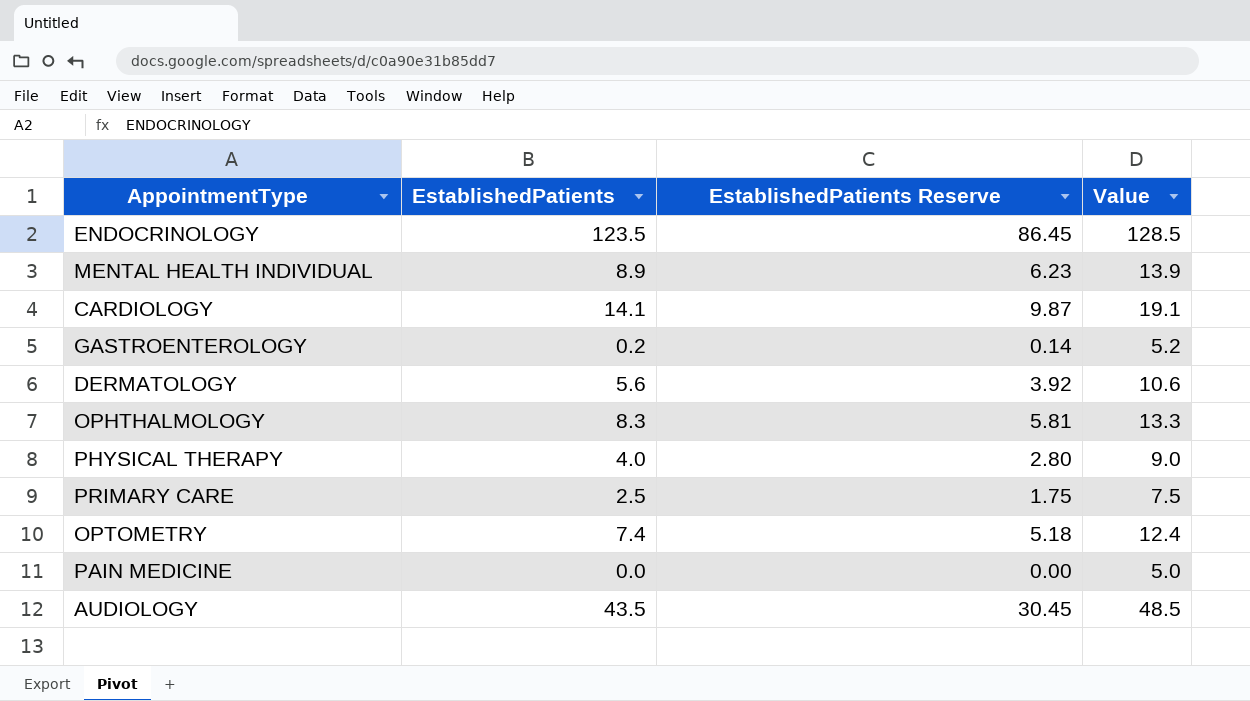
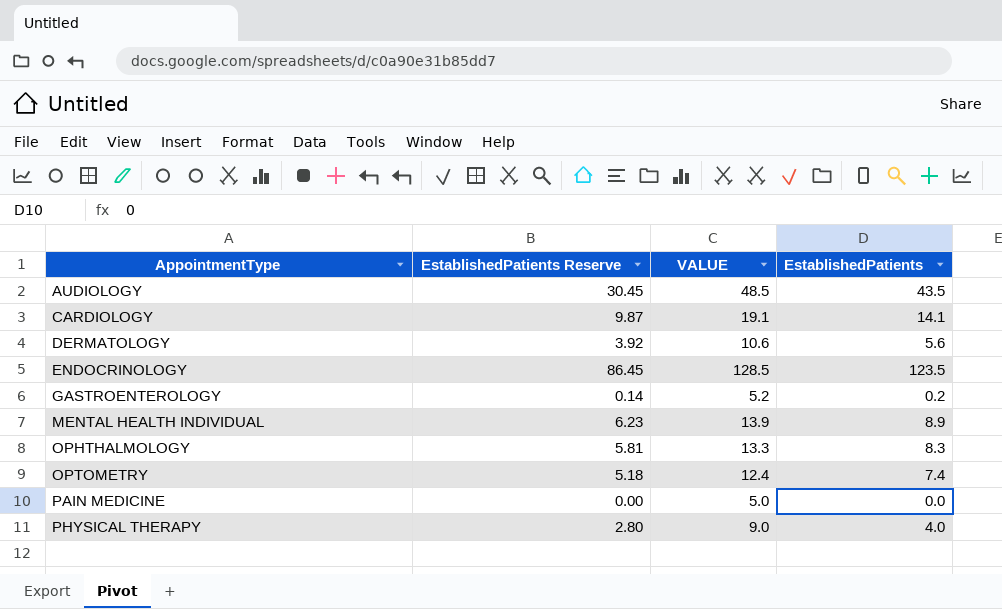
row order: none -> AppointmentType ascending
column name: Value -> VALUE
column EstablishedPatients | position: 2 -> 4
row PRIMARY CARE: 2.5 | 1.75 | 7.5 -> none

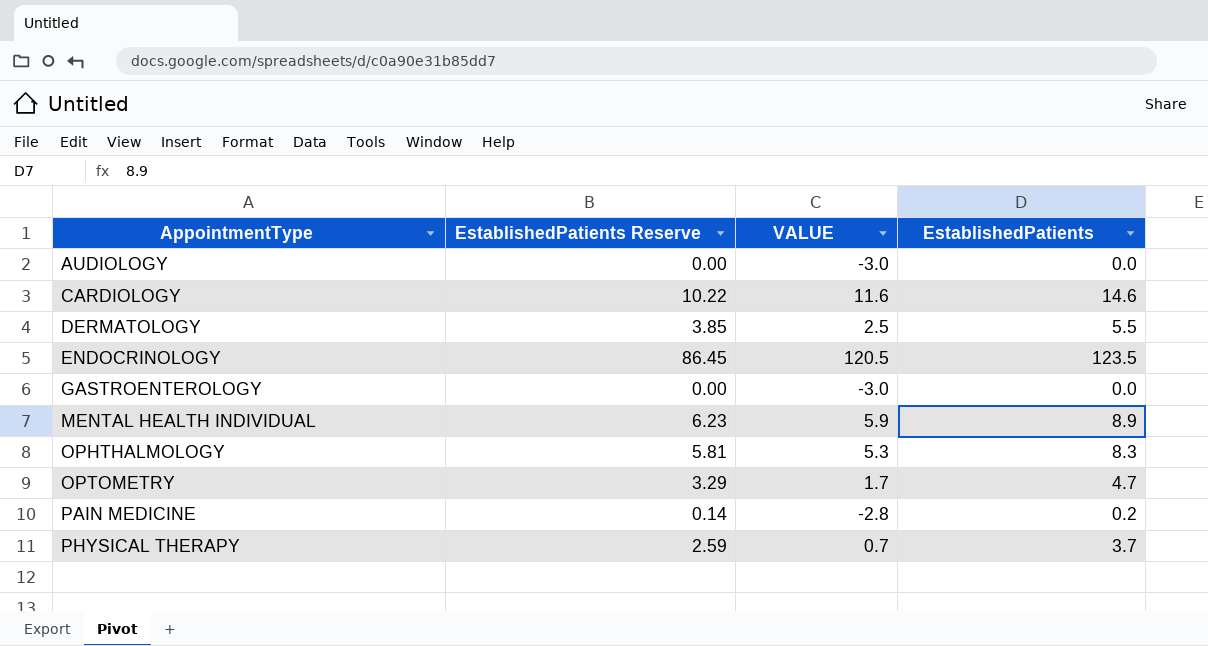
column VALUE | formula: [EstablishedPatients] + 5 -> [EstablishedPatients] - 3
AUDIOLOGY | EstablishedPatients Reserve: 30.45 -> 0.00
AUDIOLOGY | EstablishedPatients: 43.5 -> 0.0
CARDIOLOGY | EstablishedPatients Reserve: 9.87 -> 10.22
CARDIOLOGY | EstablishedPatients: 14.1 -> 14.6
DERMATOLOGY | EstablishedPatients Reserve: 3.92 -> 3.85
DERMATOLOGY | EstablishedPatients: 5.6 -> 5.5
GASTROENTEROLOGY | EstablishedPatients Reserve: 0.14 -> 0.00
GASTROENTEROLOGY | EstablishedPatients: 0.2 -> 0.0
OPTOMETRY | EstablishedPatients Reserve: 5.18 -> 3.29
OPTOMETRY | EstablishedPatients: 7.4 -> 4.7
PAIN MEDICINE | EstablishedPatients Reserve: 0.00 -> 0.14
PAIN MEDICINE | EstablishedPatients: 0.0 -> 0.2
PHYSICAL THERAPY | EstablishedPatients Reserve: 2.80 -> 2.59
PHYSICAL THERAPY | EstablishedPatients: 4.0 -> 3.7

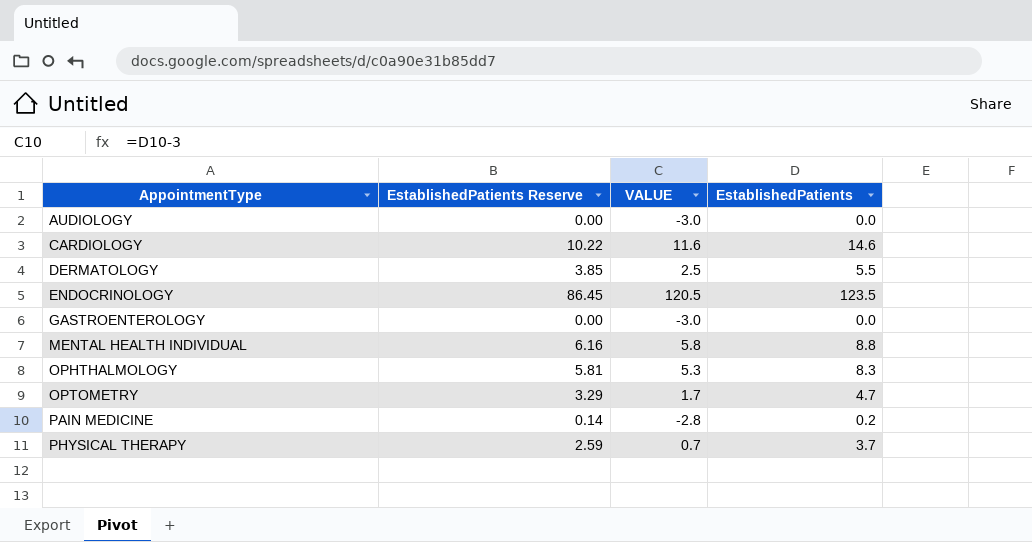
MENTAL HEALTH INDIVIDUAL | EstablishedPatients Reserve: 6.23 -> 6.16
MENTAL HEALTH INDIVIDUAL | VALUE: 5.9 -> 5.8
MENTAL HEALTH INDIVIDUAL | EstablishedPatients: 8.9 -> 8.8

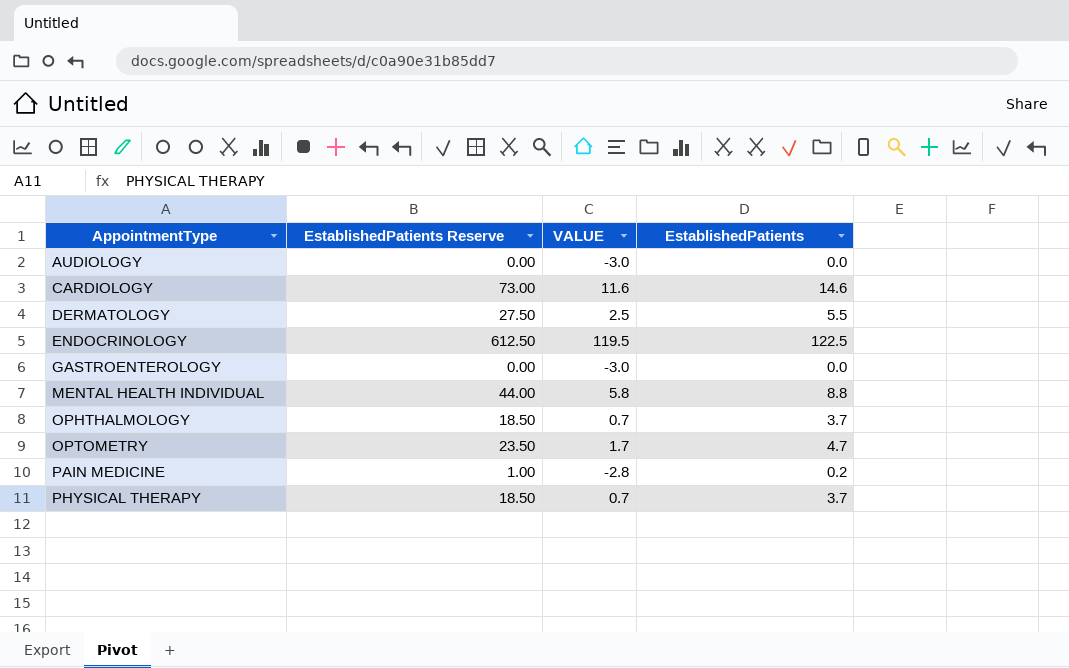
column EstablishedPatients Reserve | formula: [EstablishedPatients] * 0.7 -> [EstablishedPatients] * 5
ENDOCRINOLOGY | VALUE: 120.5 -> 119.5
ENDOCRINOLOGY | EstablishedPatients: 123.5 -> 122.5
OPHTHALMOLOGY | VALUE: 5.3 -> 0.7
OPHTHALMOLOGY | EstablishedPatients: 8.3 -> 3.7

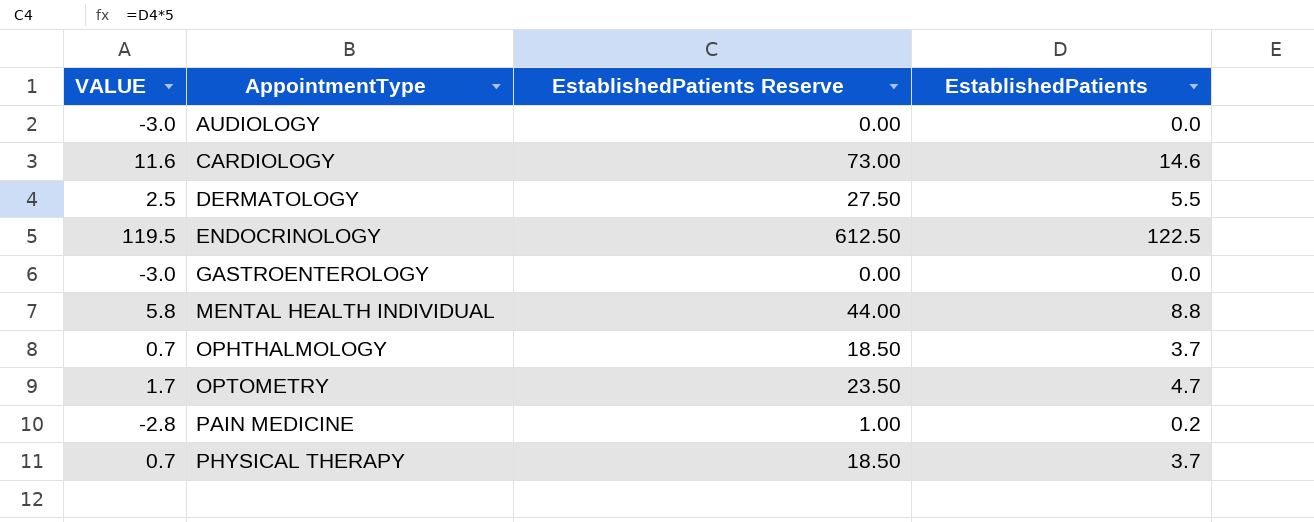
column VALUE | position: 3 -> 1

